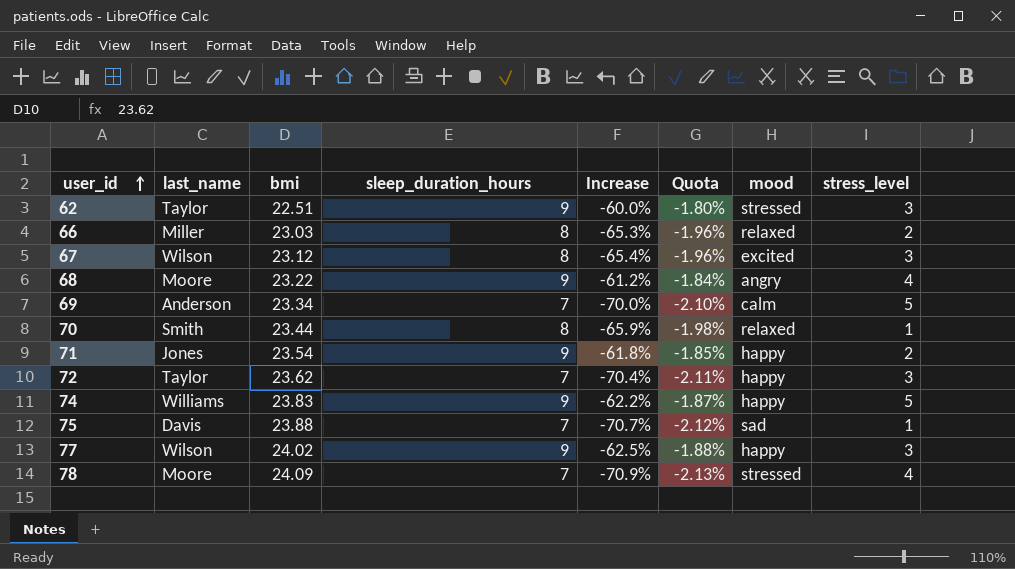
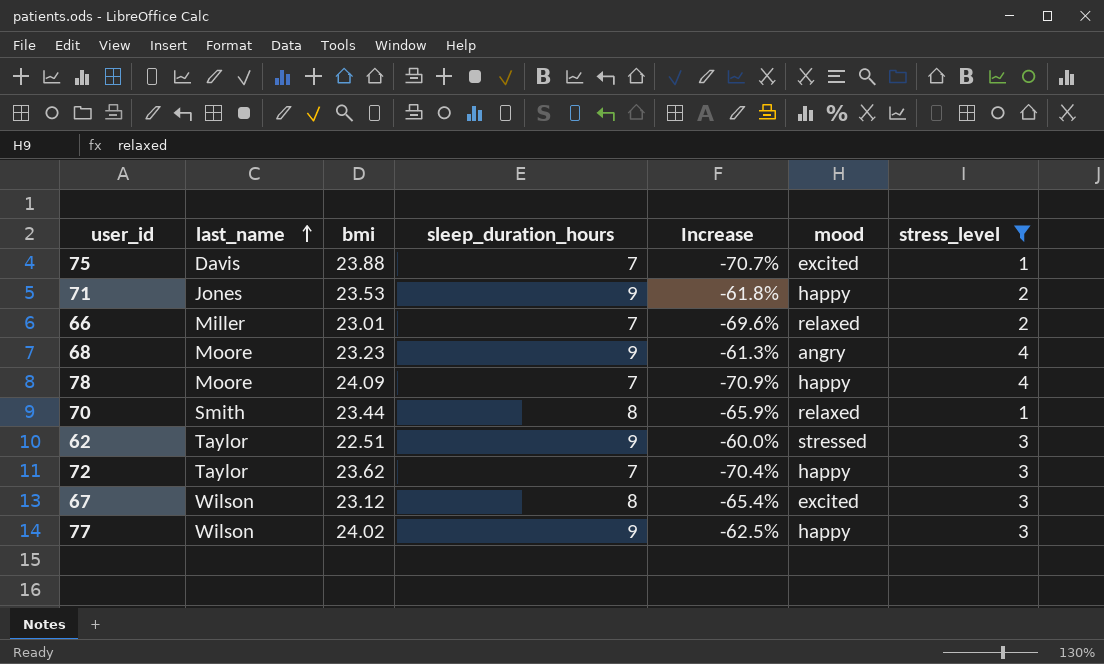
filter: none -> stress_level != 5
row order: user_id ascending -> last_name ascending
column Quota | formula: [Increase] * 0.03 -> none
75 | mood: sad -> excited
71 | bmi: 23.54 -> 23.53
66 | bmi: 23.03 -> 23.01
66 | sleep_duration_hours: 8 -> 7
66 | Increase: -65.3% -> -69.6%
68 | bmi: 23.22 -> 23.23
68 | Increase: -61.2% -> -61.3%
78 | mood: stressed -> happy

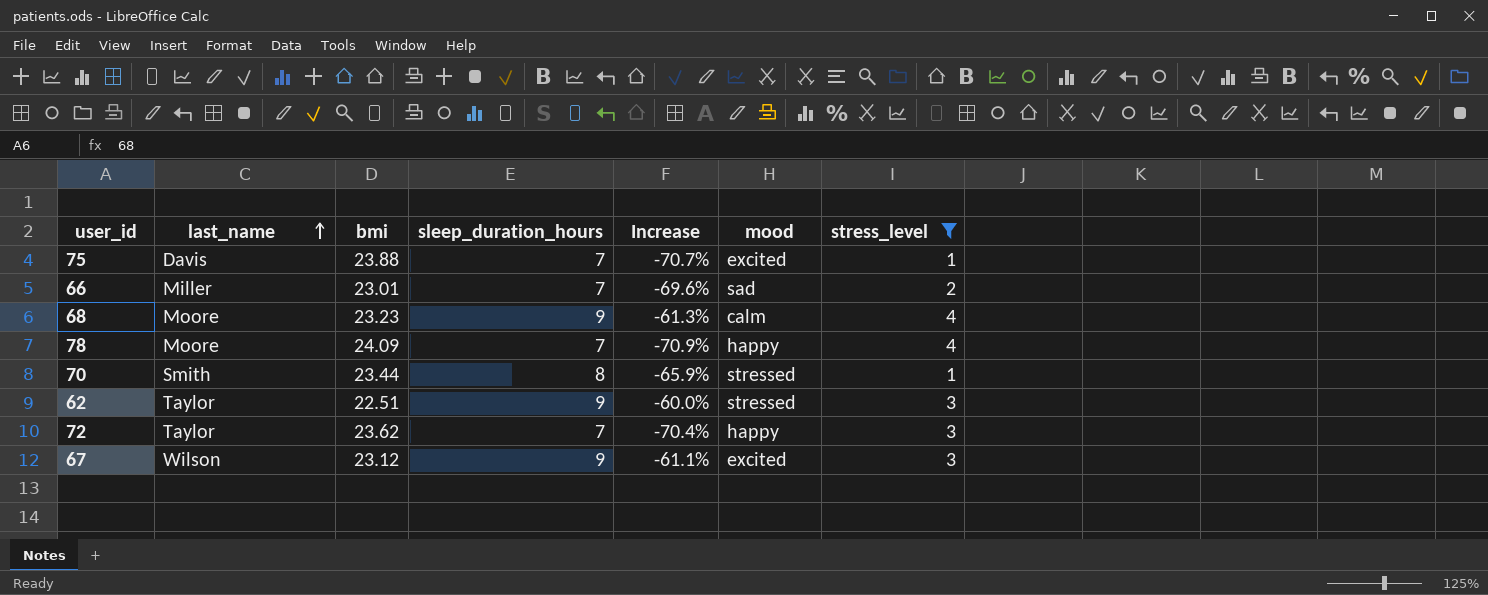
row 71: Jones | 23.53 | 9 | -61.8% | happy | 2 -> none
row 77: Wilson | 24.02 | 9 | -62.5% | happy | 3 -> none
66 | mood: relaxed -> sad
68 | mood: angry -> calm
70 | mood: relaxed -> stressed
67 | sleep_duration_hours: 8 -> 9
67 | Increase: -65.4% -> -61.1%

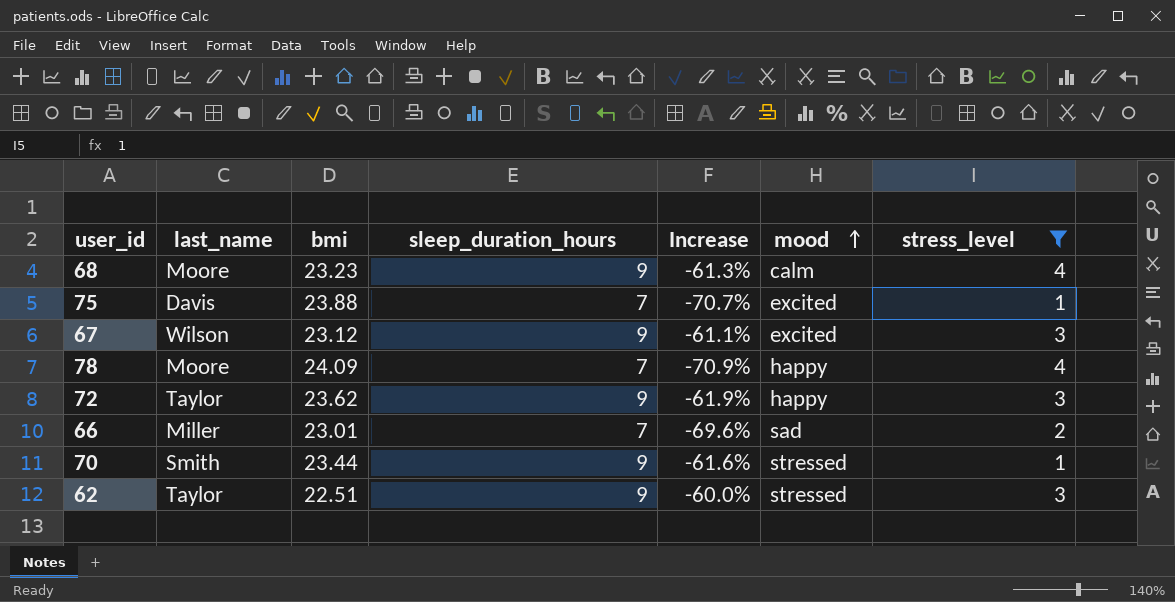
row order: last_name ascending -> mood ascending
72 | sleep_duration_hours: 7 -> 9
72 | Increase: -70.4% -> -61.9%
70 | sleep_duration_hours: 8 -> 9
70 | Increase: -65.9% -> -61.6%

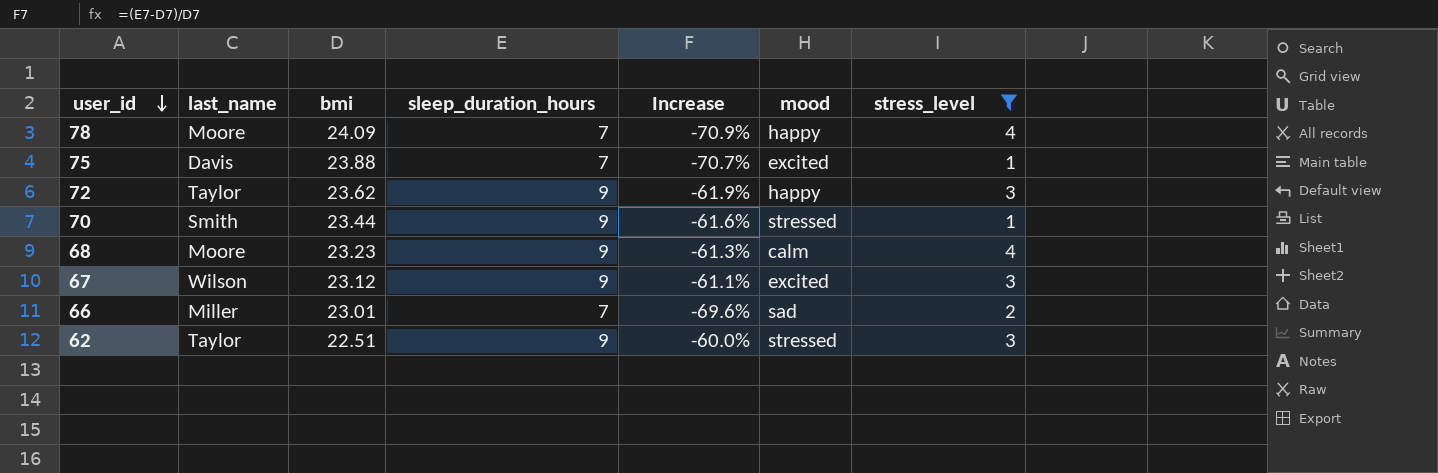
row order: mood ascending -> user_id descending

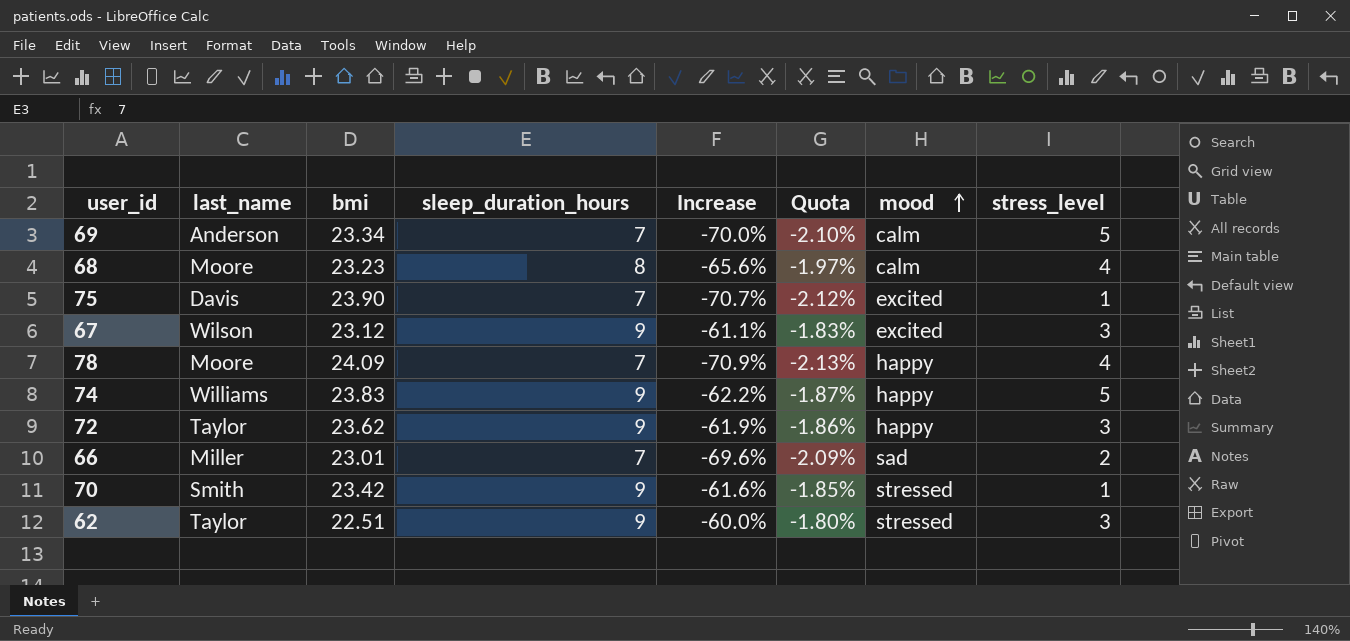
filter: stress_level != 5 -> none
row order: user_id descending -> mood ascending
column Quota | formula: none -> [Increase] * 0.03
68 | sleep_duration_hours: 9 -> 8
68 | Increase: -61.3% -> -65.6%
75 | bmi: 23.88 -> 23.90
70 | bmi: 23.44 -> 23.42

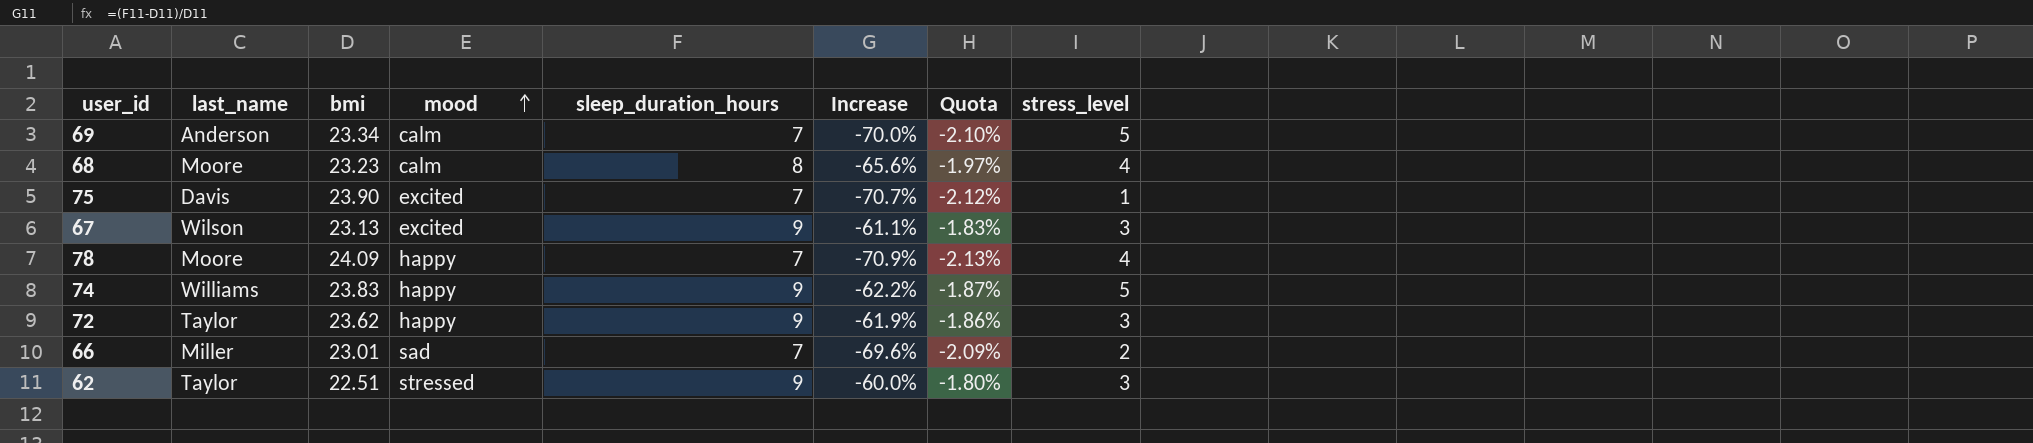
column mood | position: 7 -> 4
row 70: Smith | 23.42 | 9 | -61.6% | -1.85% | stressed | 1 -> none
67 | bmi: 23.12 -> 23.13

